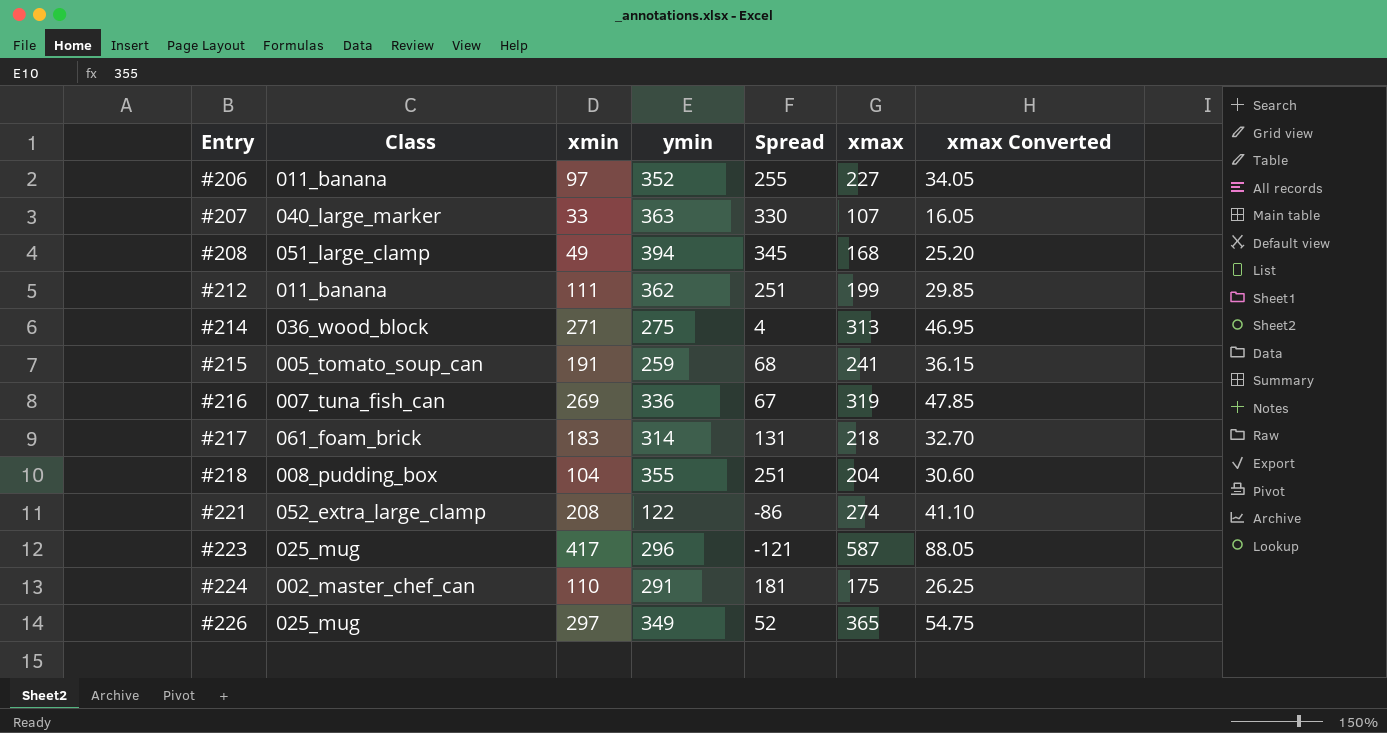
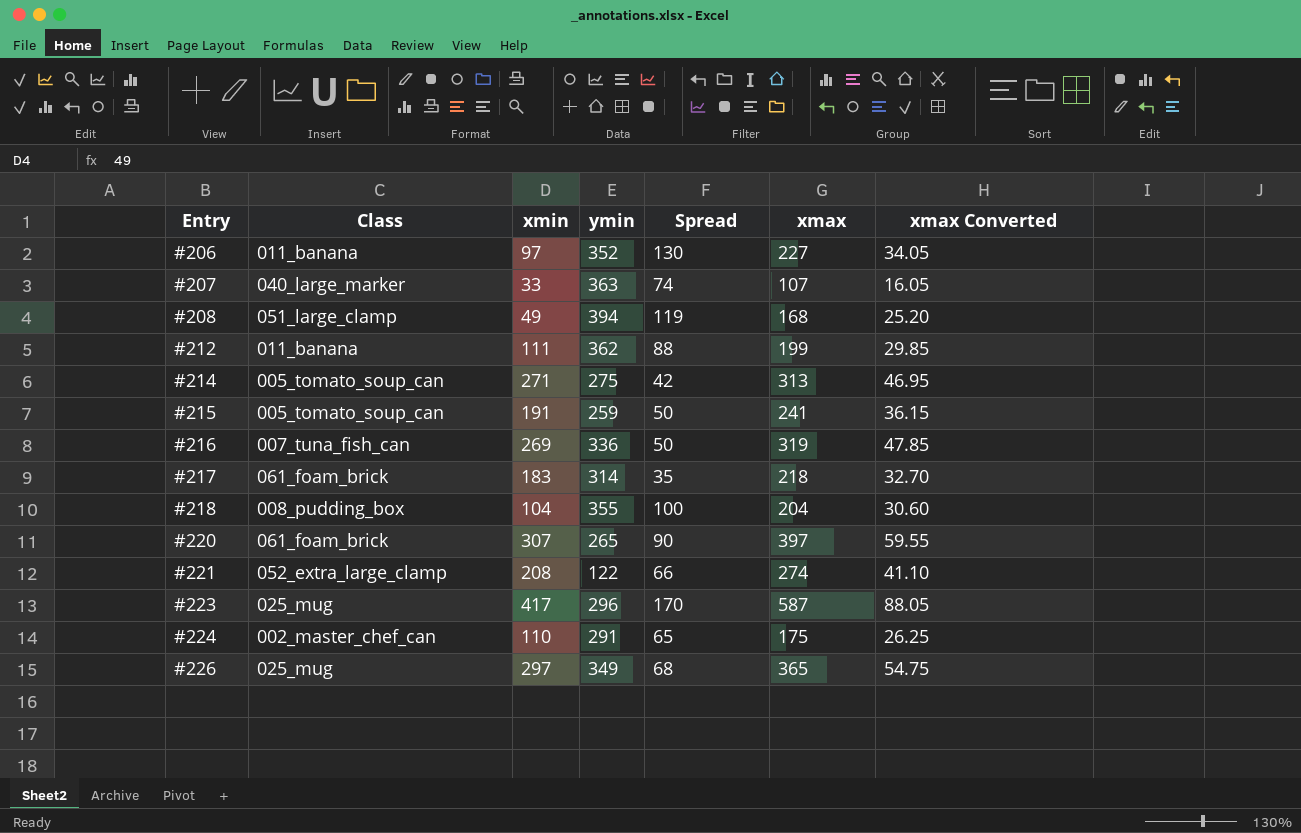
column Spread | formula: [ymin] - [xmin] -> [xmax] - [xmin]
#214 | Class: 036_wood_block -> 005_tomato_soup_can
row #220: none -> 061_foam_brick | 307 | 265 | 90 | 397 | 59.55

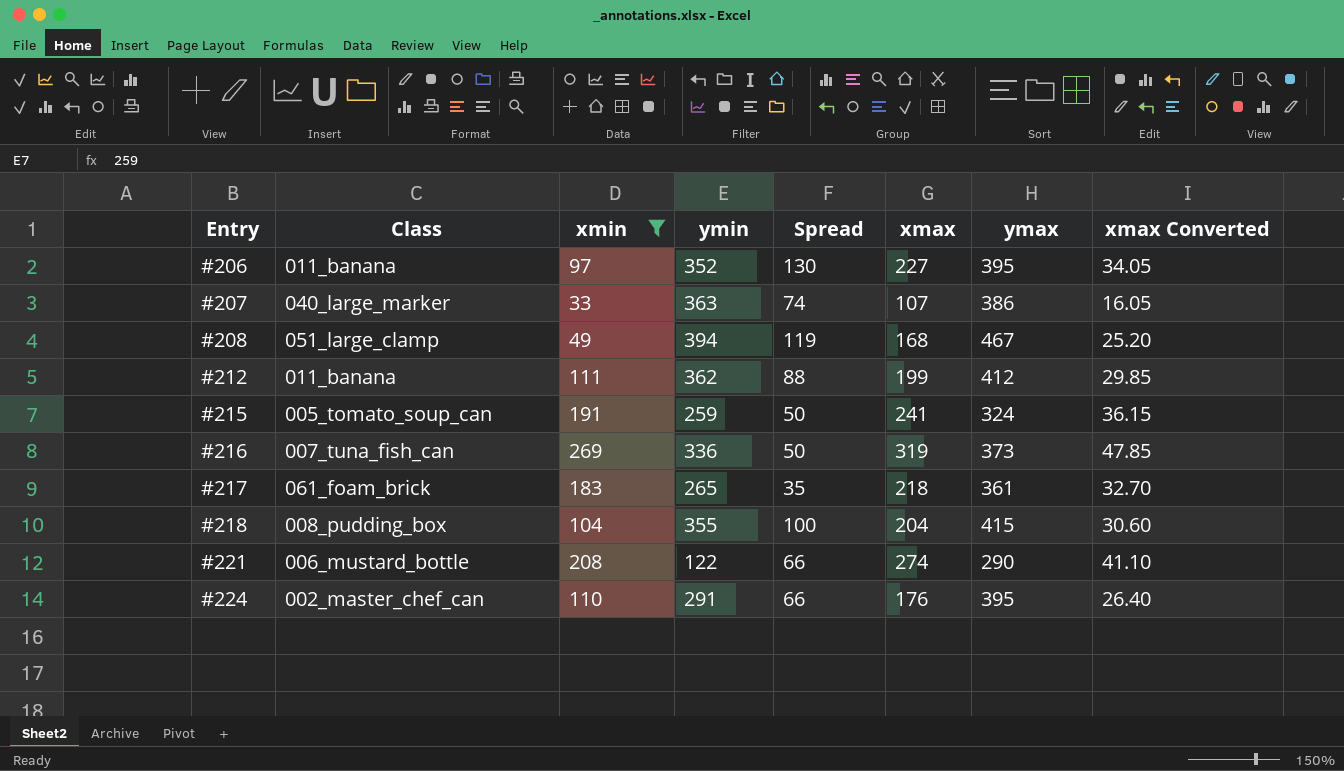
filter: none -> xmin <= 269
column ymax | position: none -> 7
#217 | ymin: 314 -> 265
#221 | Class: 052_extra_large_clamp -> 006_mustard_bottle
#224 | Spread: 65 -> 66
#224 | xmax: 175 -> 176
#224 | xmax Converted: 26.25 -> 26.40

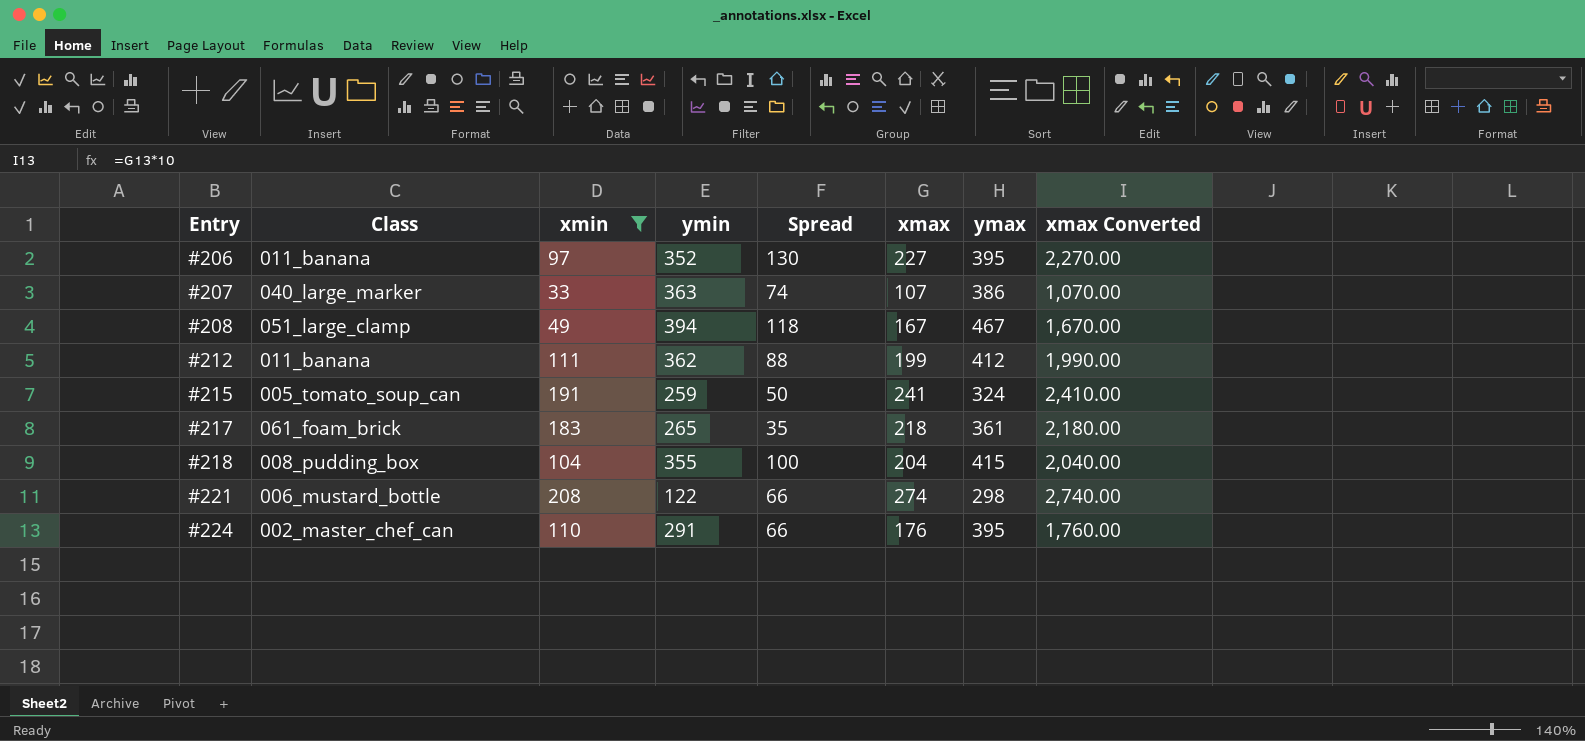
column xmax Converted | formula: [xmax] * 0.15 -> [xmax] * 10
row #216: 007_tuna_fish_can | 269 | 336 | 50 | 319 | 373 | 47.85 -> none
#208 | Spread: 119 -> 118
#208 | xmax: 168 -> 167
#221 | ymax: 290 -> 298

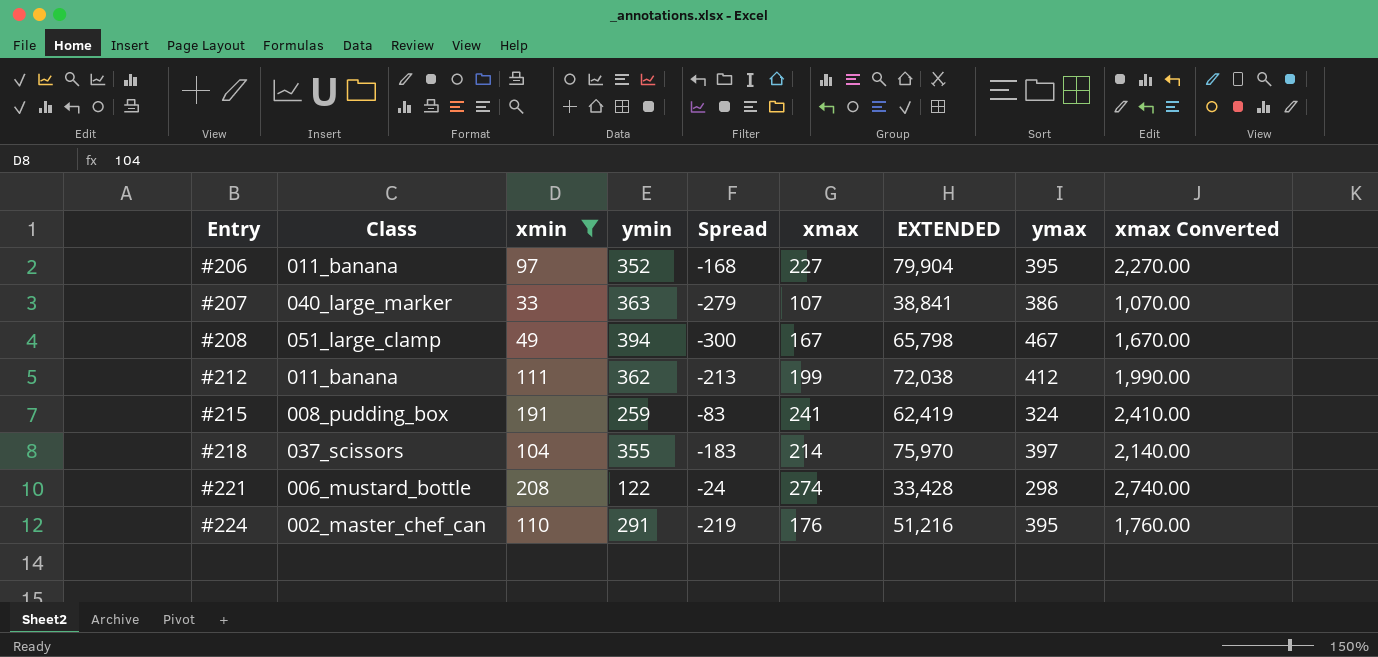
column Spread | formula: [xmax] - [xmin] -> [xmax] - [ymax]
column EXTENDED | formula: none -> [ymin] * [xmax]
row #217: 061_foam_brick | 183 | 265 | 35 | 218 | 361 | 2,180.00 -> none
#215 | Class: 005_tomato_soup_can -> 008_pudding_box
#218 | Class: 008_pudding_box -> 037_scissors
#218 | xmax: 204 -> 214
#218 | ymax: 415 -> 397
#218 | xmax Converted: 2,040.00 -> 2,140.00

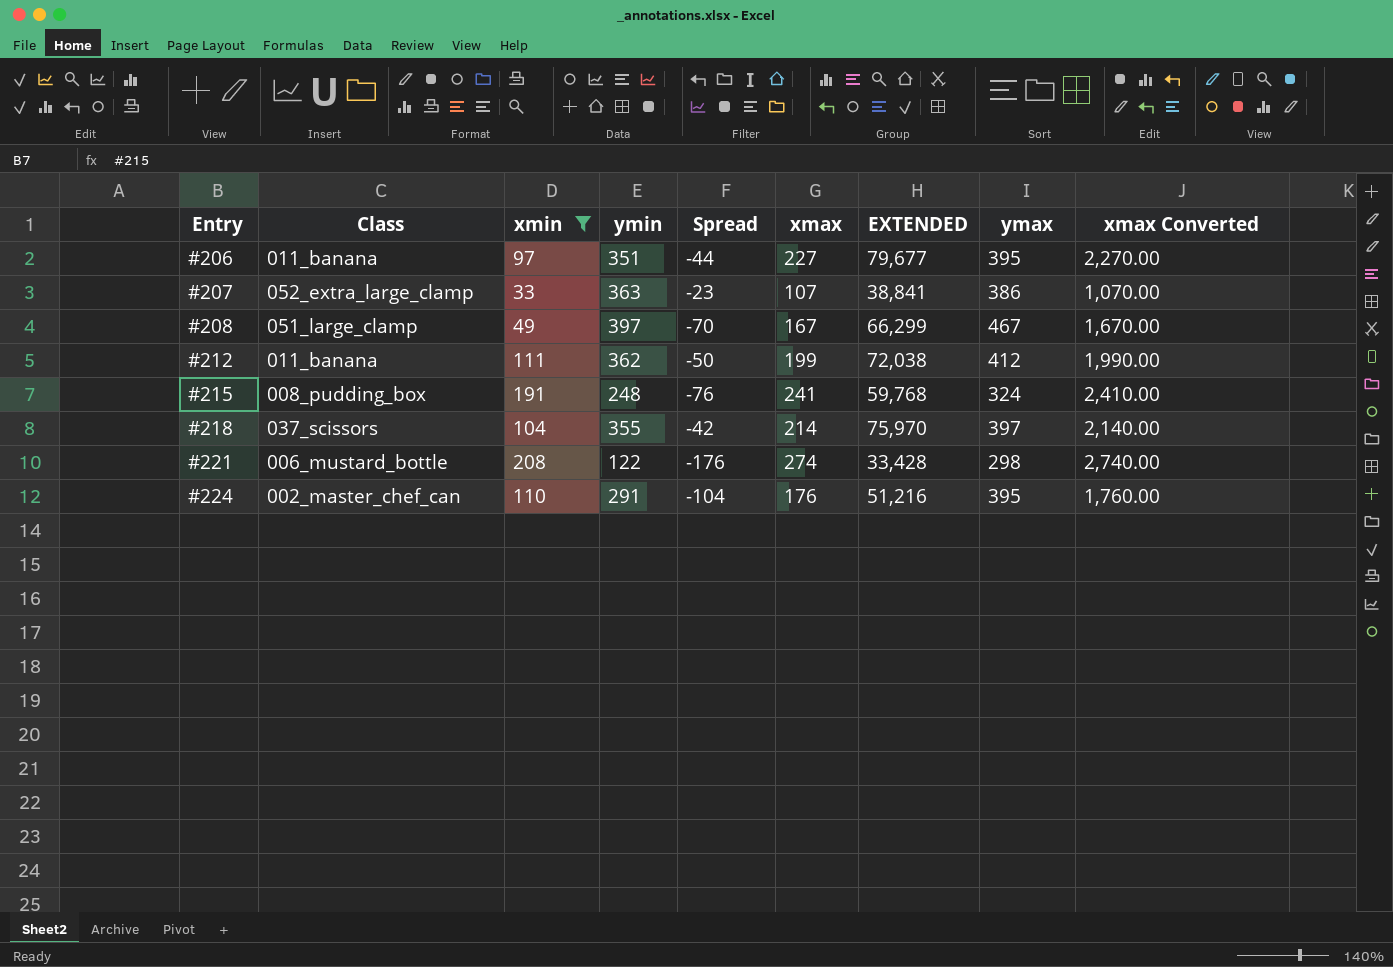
column Spread | formula: [xmax] - [ymax] -> [ymin] - [ymax]
#206 | ymin: 352 -> 351
#206 | EXTENDED: 79,904 -> 79,677
#207 | Class: 040_large_marker -> 052_extra_large_clamp
#208 | ymin: 394 -> 397
#208 | EXTENDED: 65,798 -> 66,299
#215 | ymin: 259 -> 248
#215 | EXTENDED: 62,419 -> 59,768

